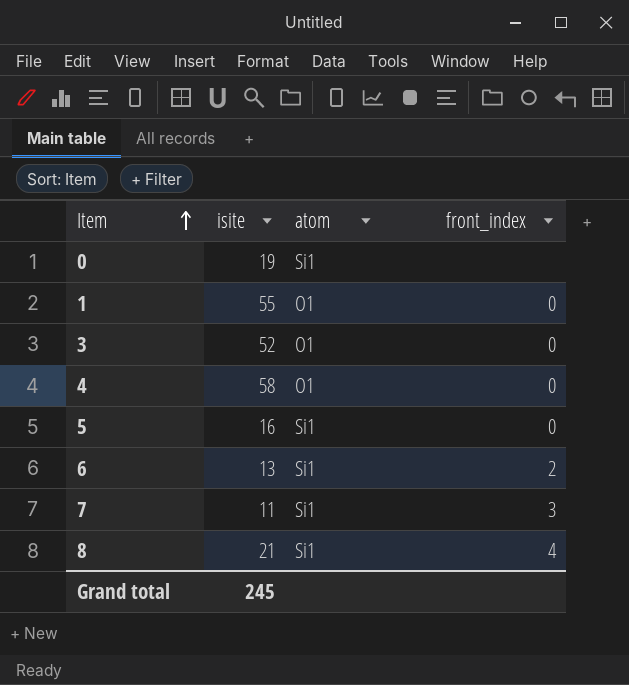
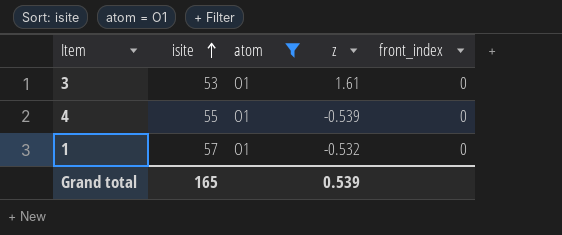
filter: none -> atom = O1
row order: Item ascending -> isite ascending
column z | position: none -> 4
3 | isite: 52 -> 53
4 | isite: 58 -> 55
1 | isite: 55 -> 57
Grand total | isite: 245 -> 165

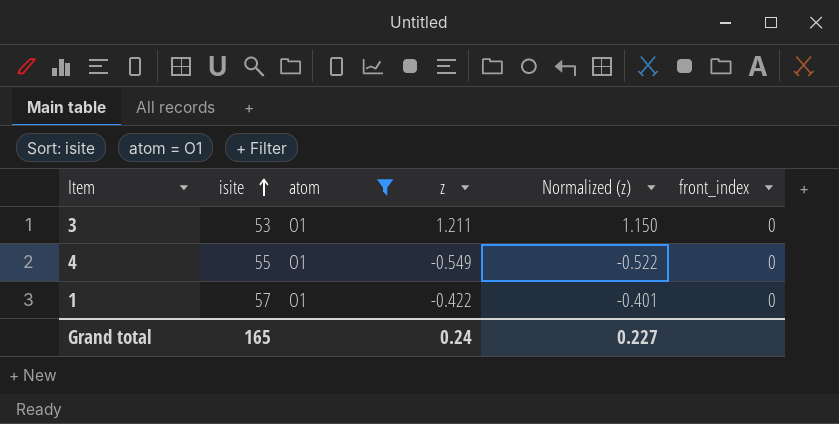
column Normalized (z) | formula: none -> [z] * 0.95
3 | z: 1.61 -> 1.211
4 | z: -0.539 -> -0.549
1 | z: -0.532 -> -0.422
Grand total | z: 0.539 -> 0.24

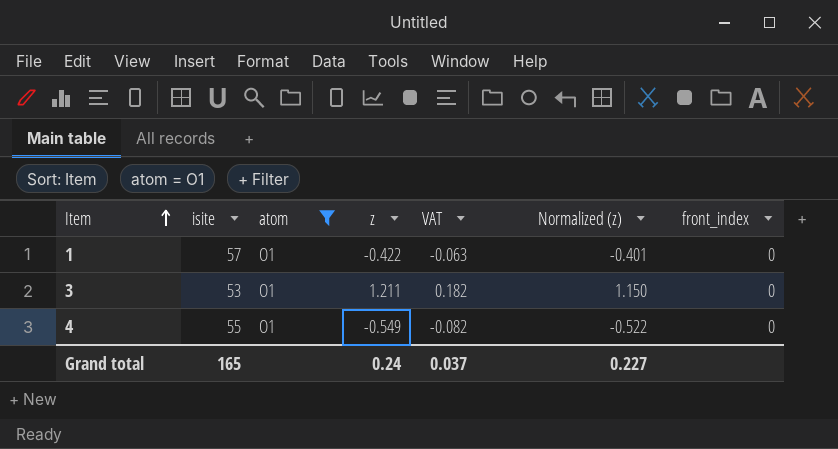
row order: isite ascending -> Item ascending
column VAT | formula: none -> [z] * 0.15

